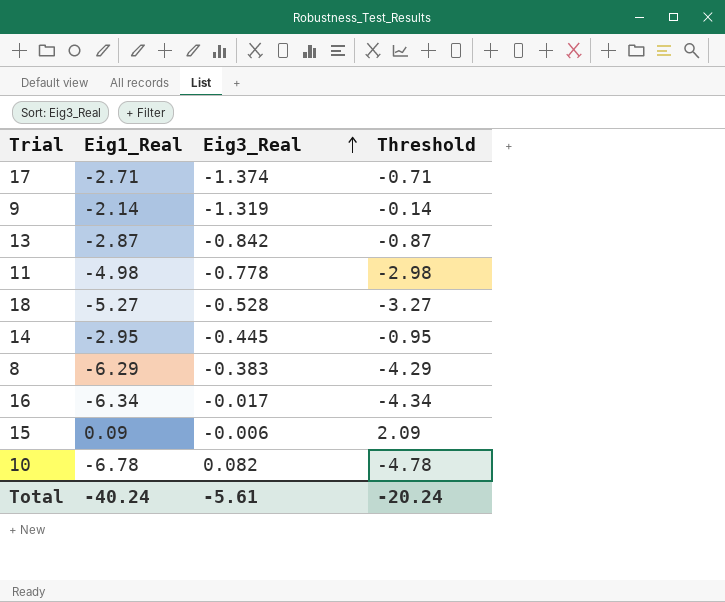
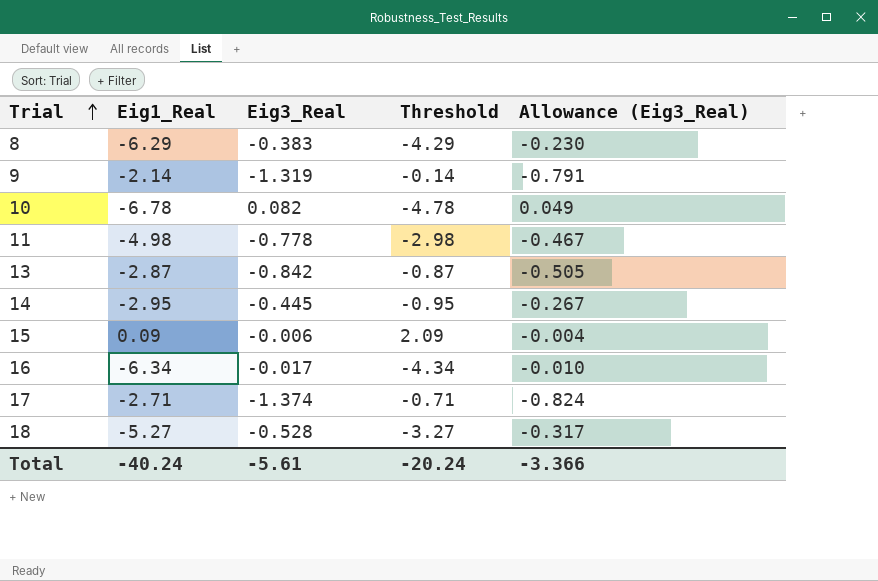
row order: Eig3_Real ascending -> Trial ascending
column Allowance (Eig3_Real) | formula: none -> [Eig3_Real] * 0.6

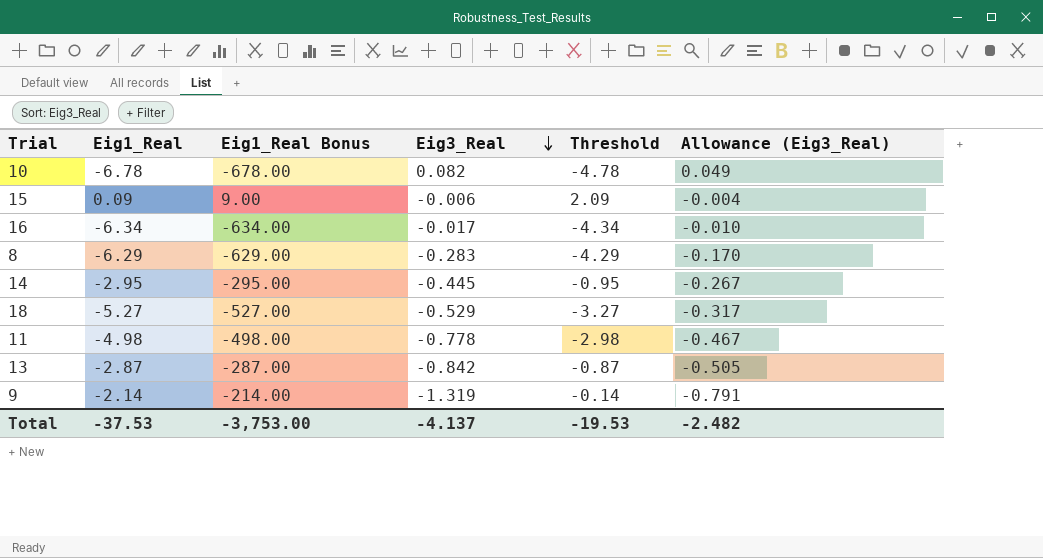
row order: Trial ascending -> Eig3_Real descending
column Eig1_Real Bonus | formula: none -> [Eig1_Real] * 100
row 17: -2.71 | -1.374 | -0.71 | -0.824 -> none
8 | Eig3_Real: -0.383 -> -0.283
8 | Allowance (Eig3_Real): -0.230 -> -0.170
18 | Eig3_Real: -0.528 -> -0.529
Total | Eig1_Real: -40.24 -> -37.53
Total | Eig3_Real: -5.61 -> -4.137
Total | Threshold: -20.24 -> -19.53
Total | Allowance (Eig3_Real): -3.366 -> -2.482

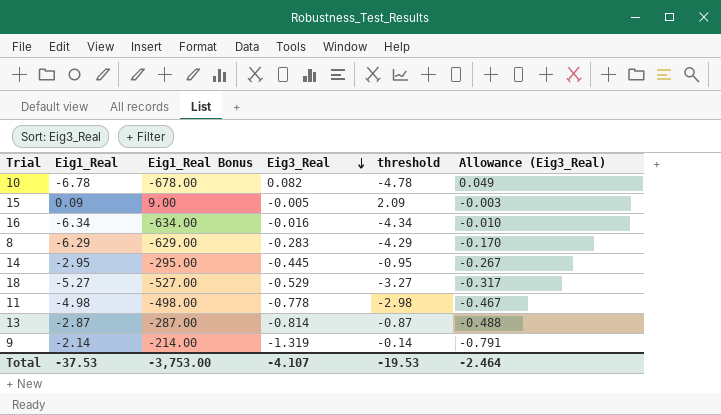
column name: Threshold -> threshold
15 | Eig3_Real: -0.006 -> -0.005
15 | Allowance (Eig3_Real): -0.004 -> -0.003
16 | Eig3_Real: -0.017 -> -0.016
13 | Eig3_Real: -0.842 -> -0.814
13 | Allowance (Eig3_Real): -0.505 -> -0.488
Total | Eig3_Real: -4.137 -> -4.107
Total | Allowance (Eig3_Real): -2.482 -> -2.464

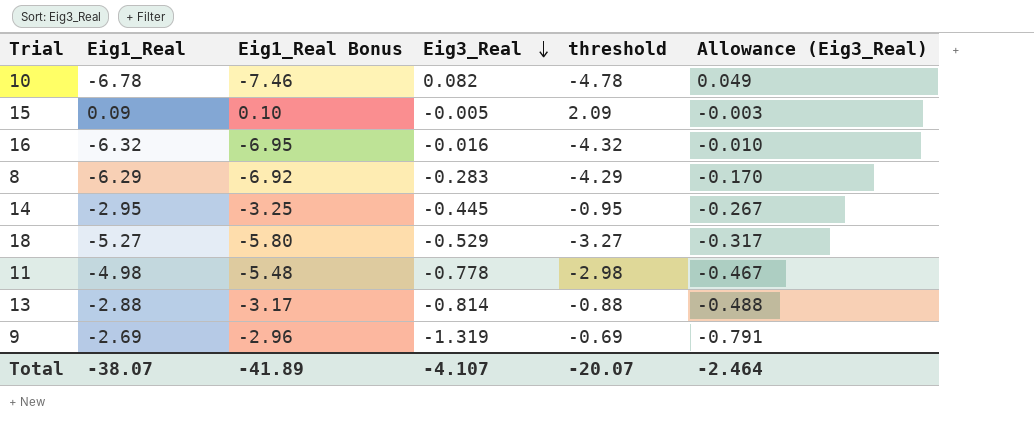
column Eig1_Real Bonus | formula: [Eig1_Real] * 100 -> [Eig1_Real] * 1.1
16 | Eig1_Real: -6.34 -> -6.32
16 | threshold: -4.34 -> -4.32
13 | Eig1_Real: -2.87 -> -2.88
13 | threshold: -0.87 -> -0.88
9 | Eig1_Real: -2.14 -> -2.69
9 | threshold: -0.14 -> -0.69
Total | Eig1_Real: -37.53 -> -38.07
Total | Eig1_Real Bonus: -3,753.00 -> -41.89
Total | threshold: -19.53 -> -20.07

